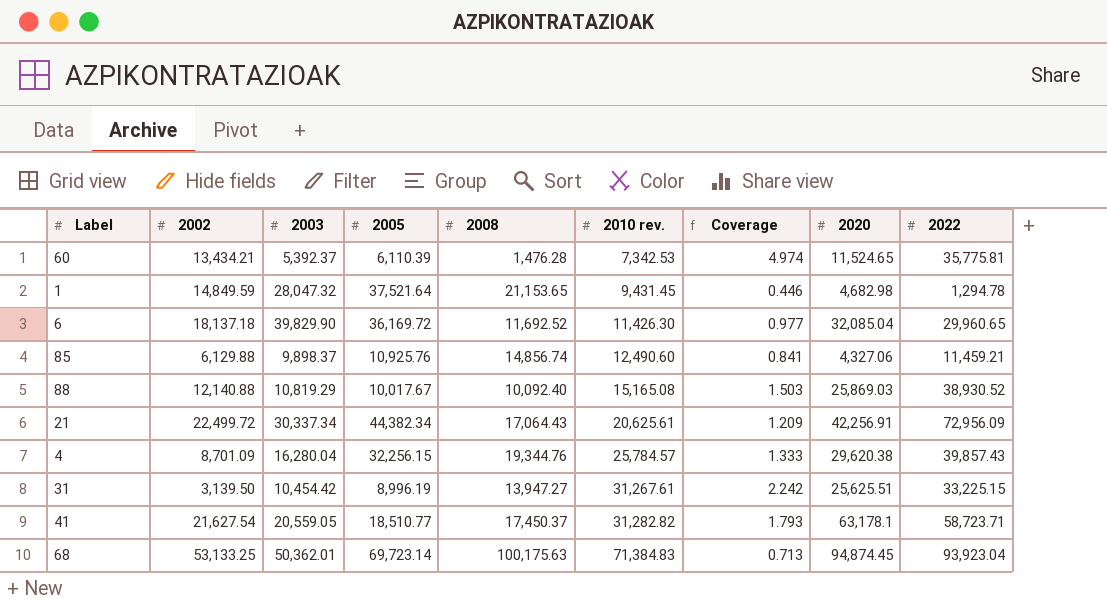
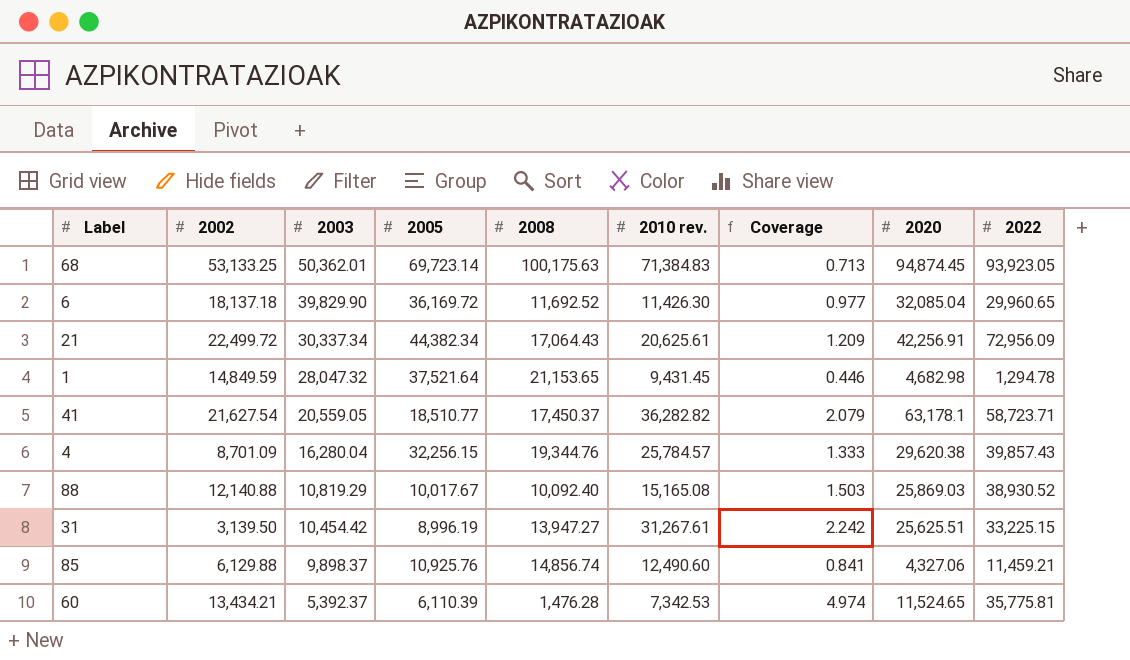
row order: 2010 rev. ascending -> 2003 descending
68 | 2022: 93,923.04 -> 93,923.05
41 | 2010 rev.: 31,282.82 -> 36,282.82
41 | Coverage: 1.793 -> 2.079

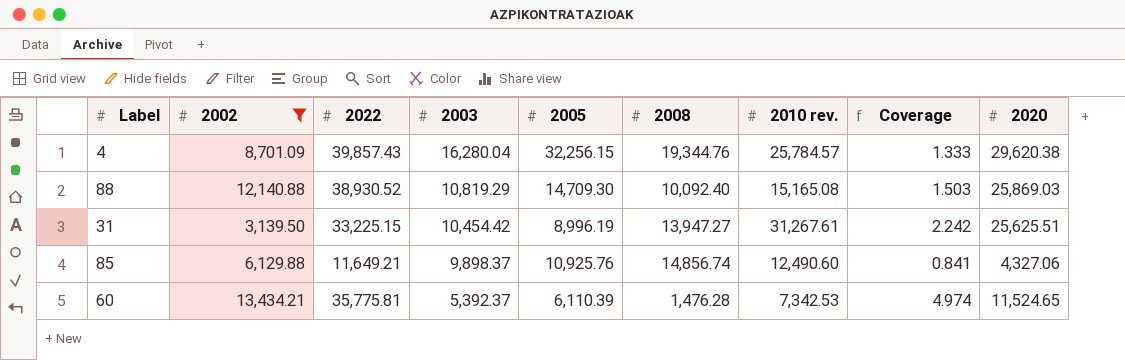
filter: none -> 2002 <= 13,434.21
column 2022 | position: 9 -> 3
88 | 2005: 10,017.67 -> 14,709.30
85 | 2022: 11,459.21 -> 11,649.21

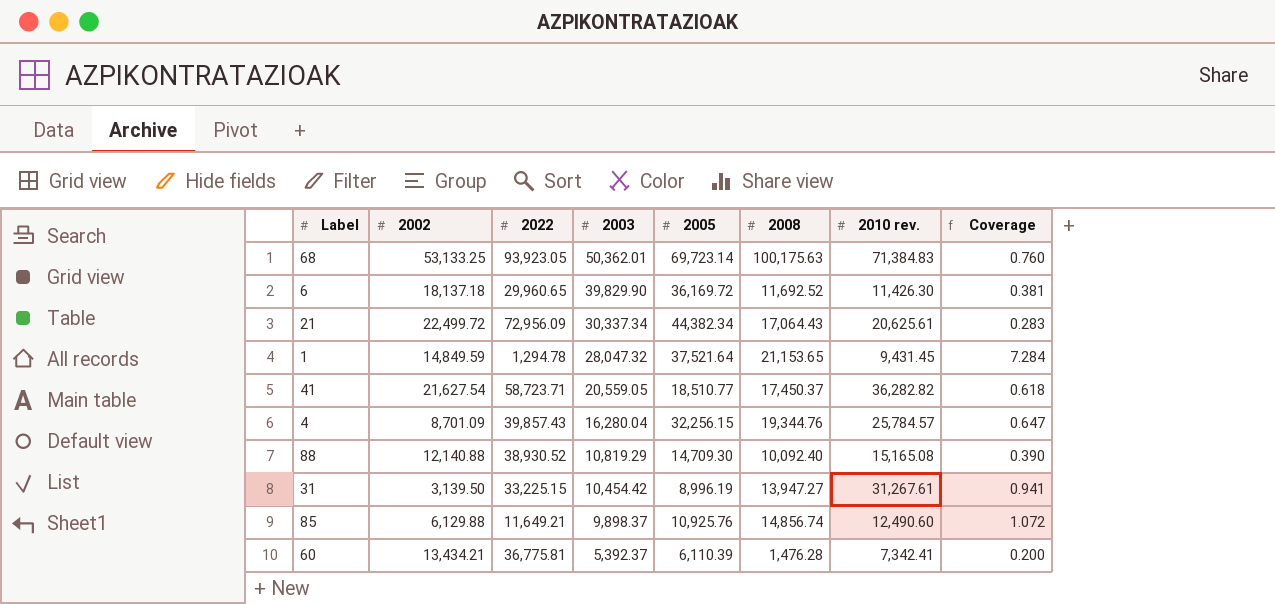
filter: 2002 <= 13,434.21 -> none
column 2020 | position: 9 -> none
column Coverage | formula: [2010 rev.] / [2008] -> [2010 rev.] / [2022]
60 | 2022: 35,775.81 -> 36,775.81
60 | 2010 rev.: 7,342.53 -> 7,342.41

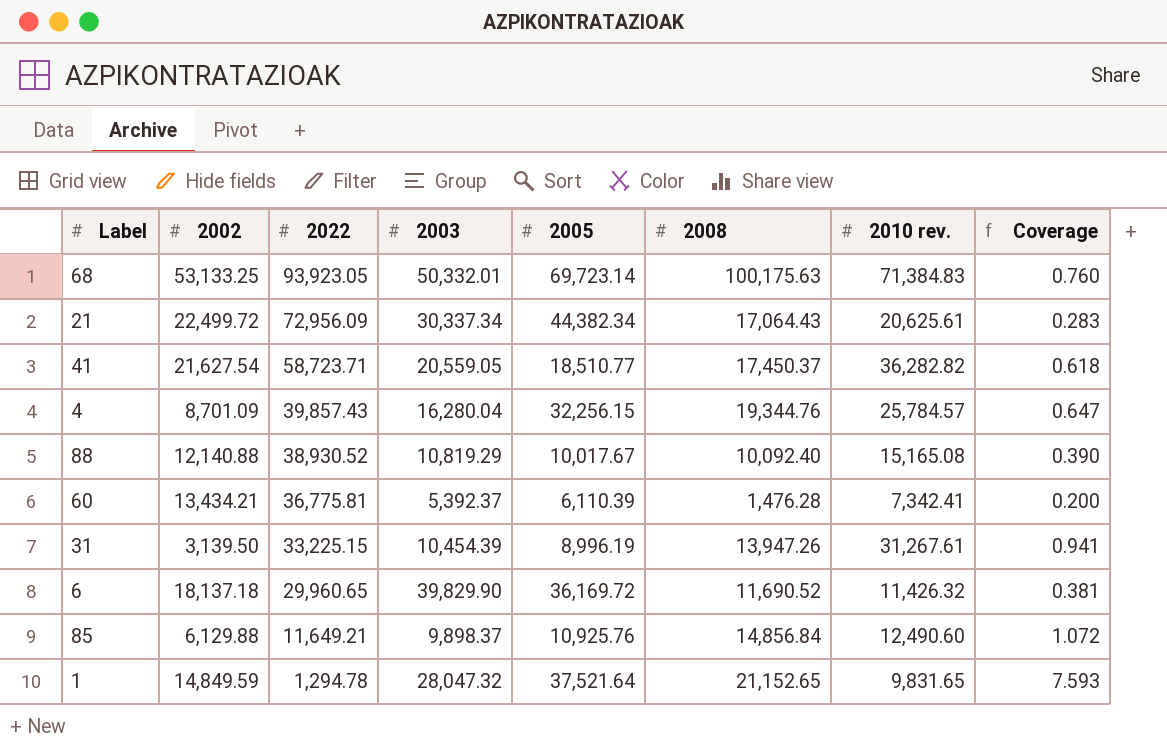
row order: 2003 descending -> 2022 descending
68 | 2003: 50,362.01 -> 50,332.01
88 | 2005: 14,709.30 -> 10,017.67
31 | 2003: 10,454.42 -> 10,454.39
31 | 2008: 13,947.27 -> 13,947.26
6 | 2008: 11,692.52 -> 11,690.52
6 | 2010 rev.: 11,426.30 -> 11,426.32
85 | 2008: 14,856.74 -> 14,856.84
1 | 2008: 21,153.65 -> 21,152.65
1 | 2010 rev.: 9,431.45 -> 9,831.65
1 | Coverage: 7.284 -> 7.593

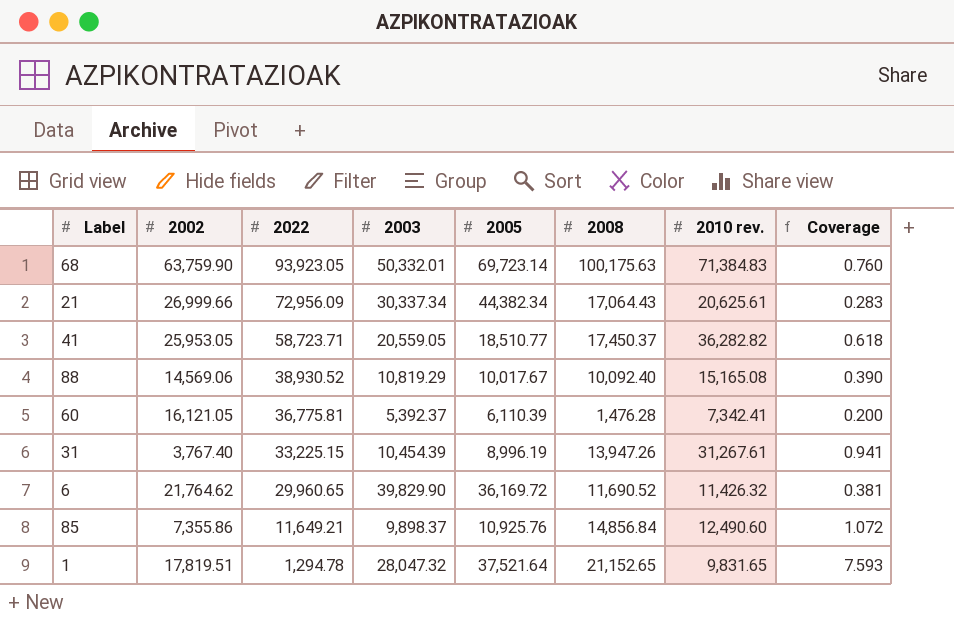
row 4: 8,701.09 | 39,857.43 | 16,280.04 | 32,256.15 | 19,344.76 | 25,784.57 | 0.647 -> none
68 | 2002: 53,133.25 -> 63,759.90
21 | 2002: 22,499.72 -> 26,999.66
41 | 2002: 21,627.54 -> 25,953.05
88 | 2002: 12,140.88 -> 14,569.06
60 | 2002: 13,434.21 -> 16,121.05
31 | 2002: 3,139.50 -> 3,767.40
6 | 2002: 18,137.18 -> 21,764.62
85 | 2002: 6,129.88 -> 7,355.86
1 | 2002: 14,849.59 -> 17,819.51

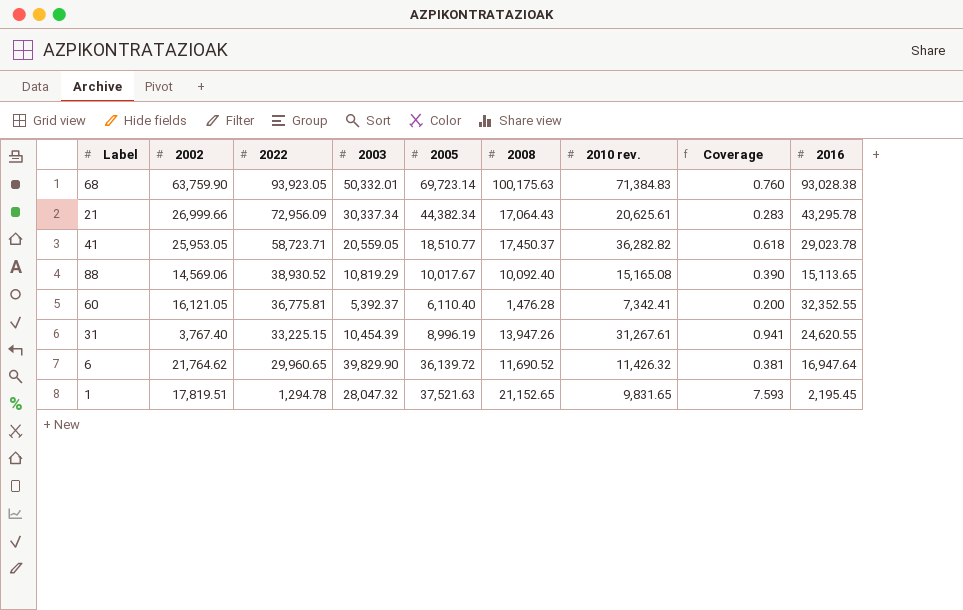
column 2016 | position: none -> 9
row 85: 7,355.86 | 11,649.21 | 9,898.37 | 10,925.76 | 14,856.84 | 12,490.60 | 1.072 -> none
60 | 2005: 6,110.39 -> 6,110.40
6 | 2005: 36,169.72 -> 36,139.72
1 | 2005: 37,521.64 -> 37,521.63

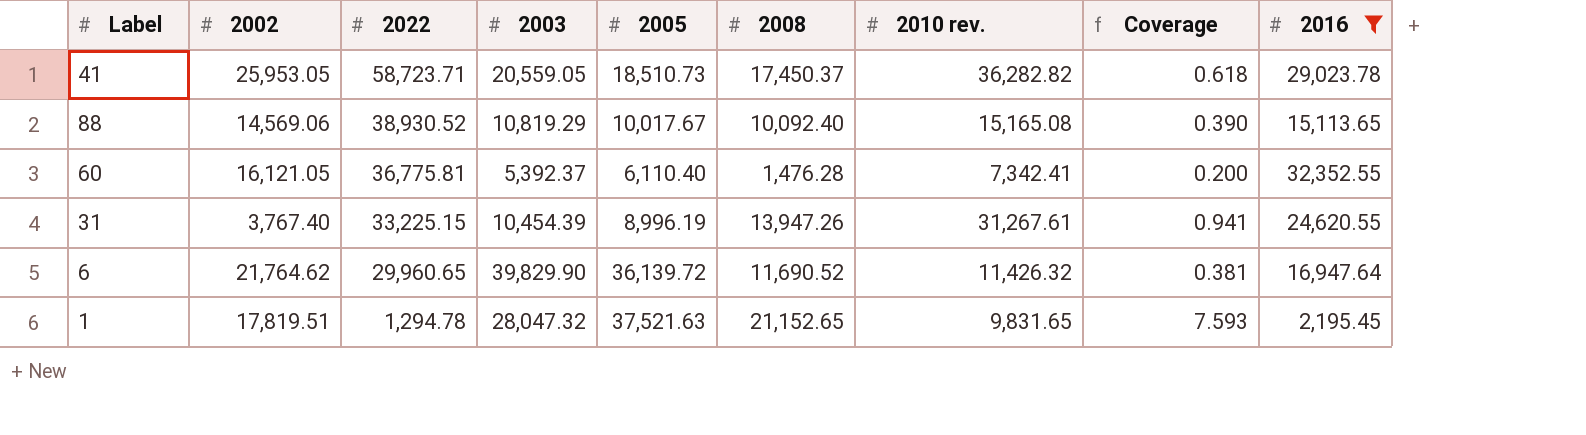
filter: none -> 2016 <= 32,352.55
41 | 2005: 18,510.77 -> 18,510.73

